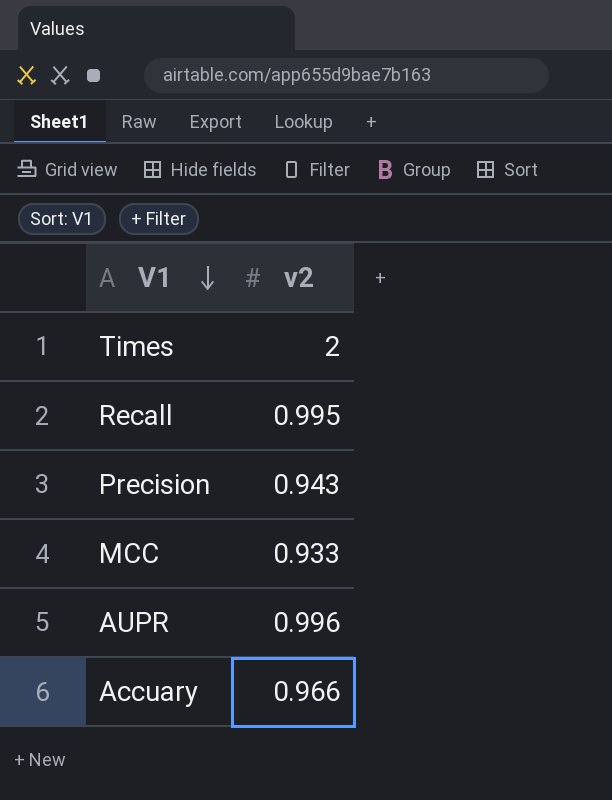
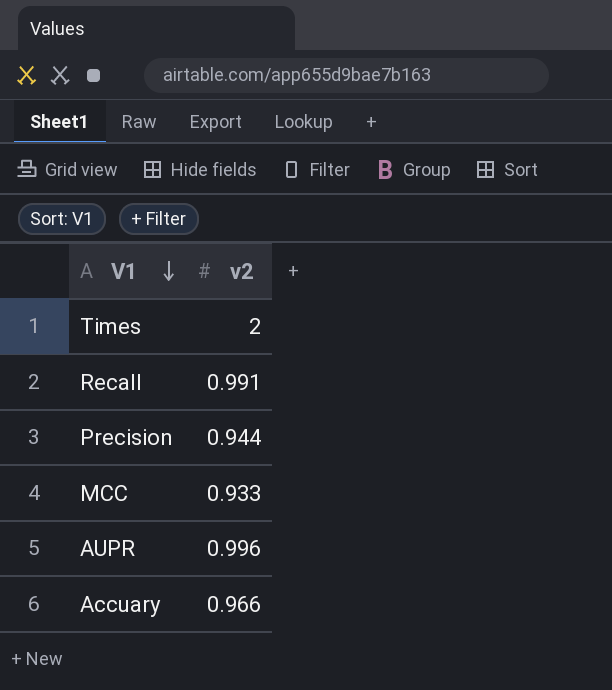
Recall | v2: 0.995 -> 0.991
Precision | v2: 0.943 -> 0.944

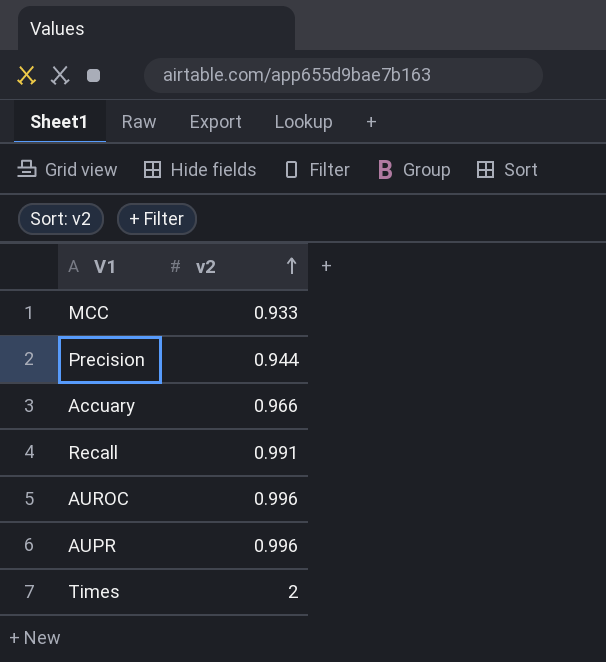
row order: V1 descending -> v2 ascending
row AUROC: none -> 0.996

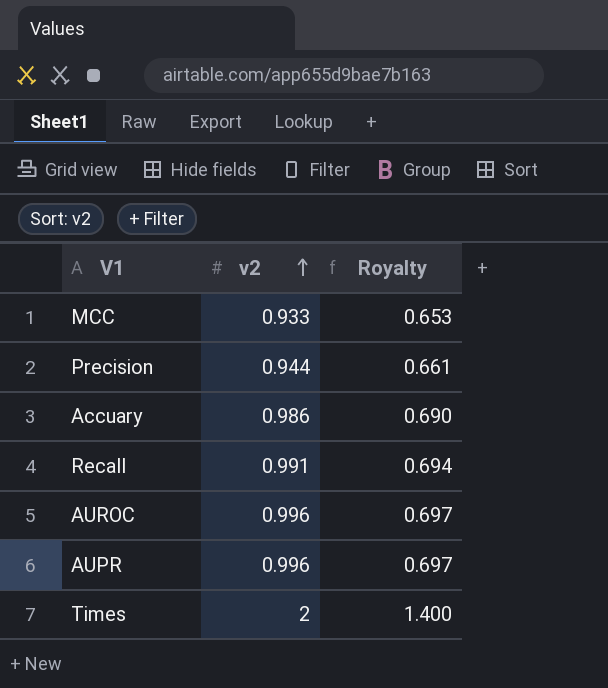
column Royalty | formula: none -> [v2] * 0.7
Accuary | v2: 0.966 -> 0.986

